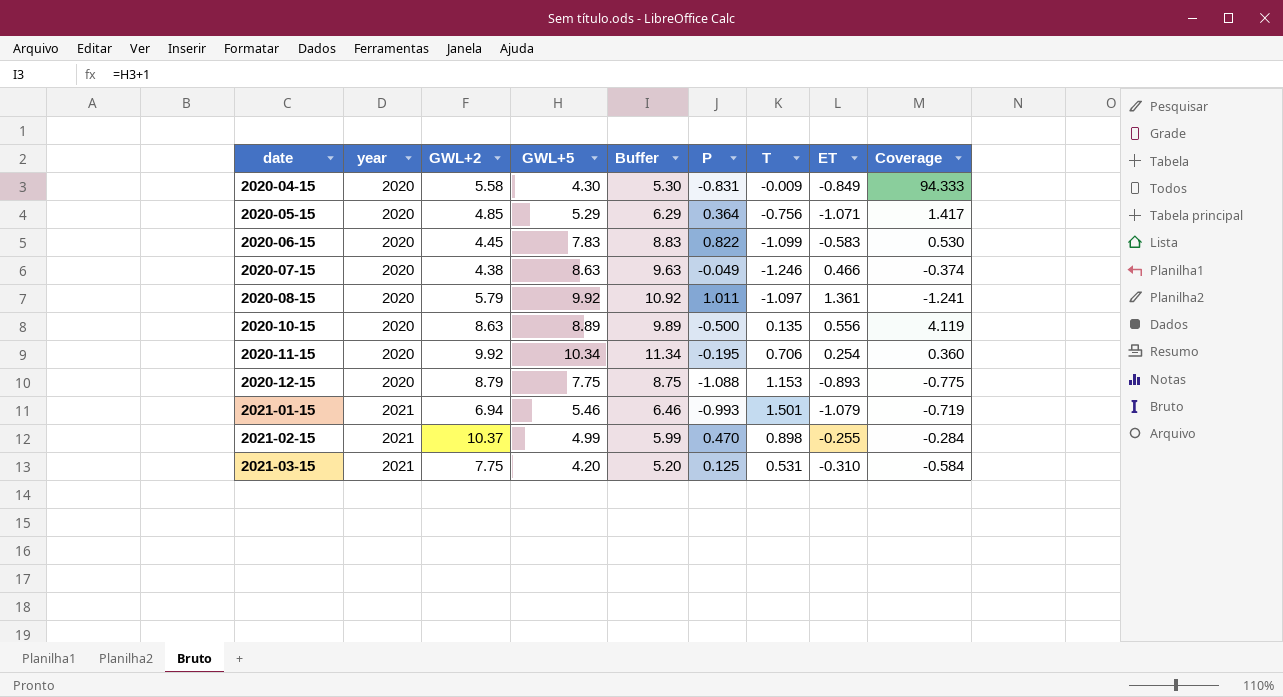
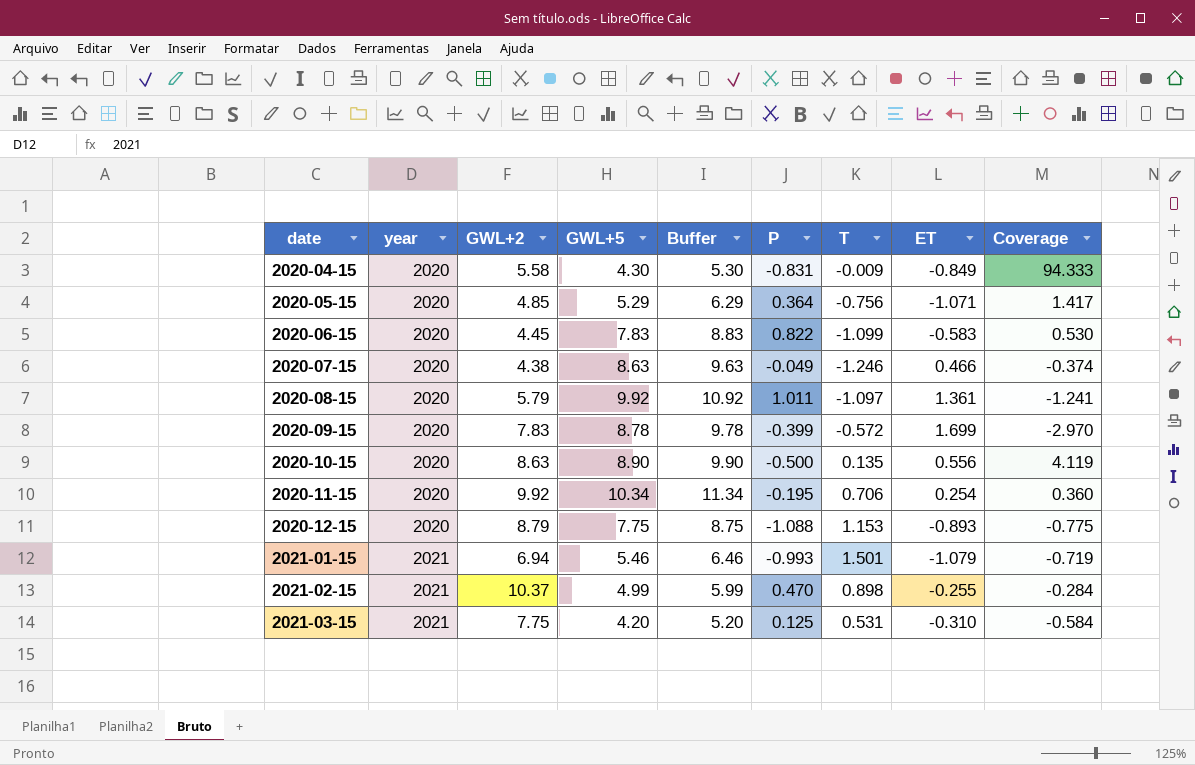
row 2020-09-15: none -> 2020 | 7.83 | 8.78 | 9.78 | -0.399 | -0.572 | 1.699 | -2.970
2020-10-15 | GWL+5: 8.89 -> 8.90
2020-10-15 | Buffer: 9.89 -> 9.90

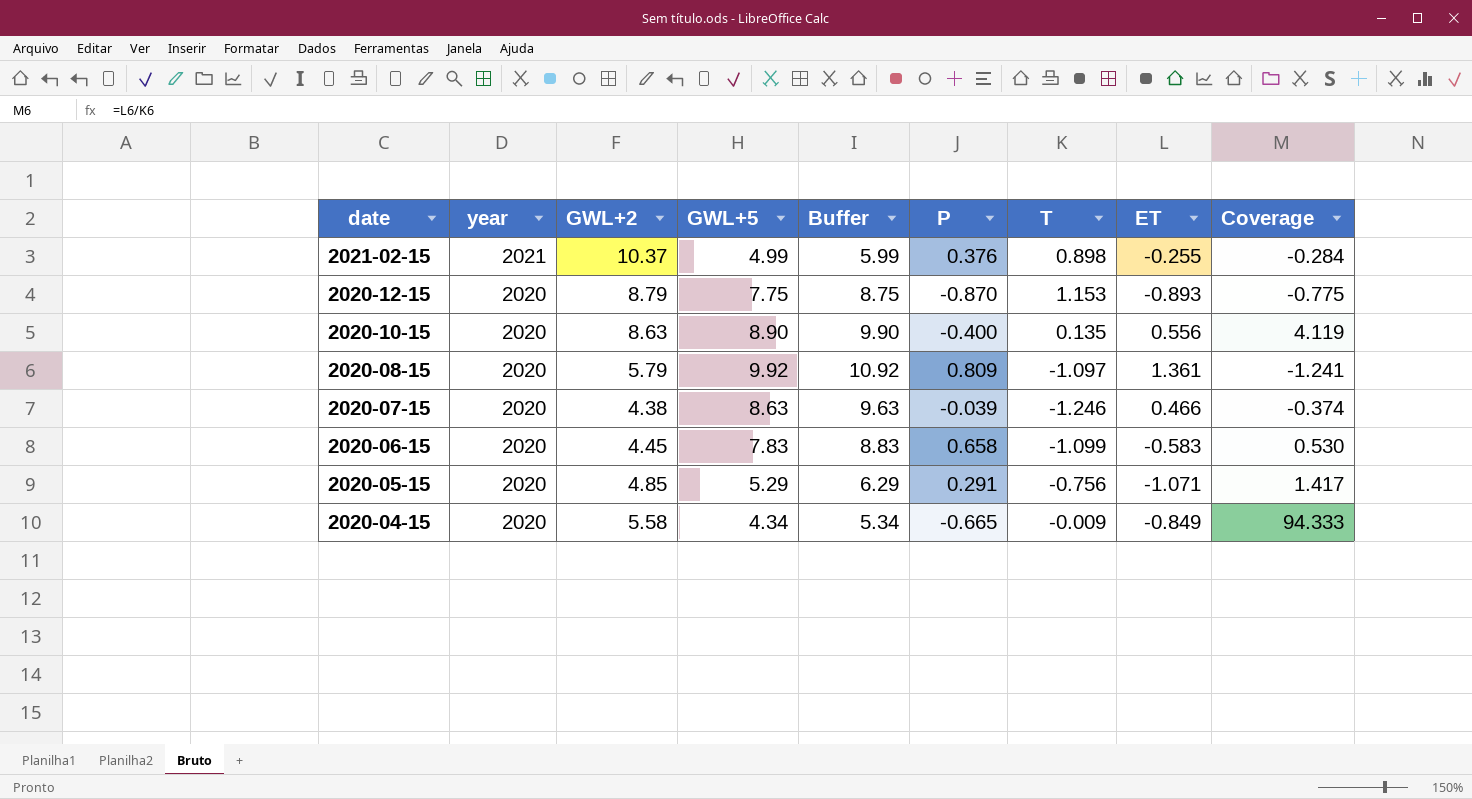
row order: date ascending -> date descending
row 2020-09-15: 2020 | 7.83 | 8.78 | 9.78 | -0.399 | -0.572 | 1.699 | -2.970 -> none
row 2020-11-15: 2020 | 9.92 | 10.34 | 11.34 | -0.195 | 0.706 | 0.254 | 0.360 -> none
row 2021-01-15: 2021 | 6.94 | 5.46 | 6.46 | -0.993 | 1.501 | -1.079 | -0.719 -> none
row 2021-03-15: 2021 | 7.75 | 4.20 | 5.20 | 0.125 | 0.531 | -0.310 | -0.584 -> none
2021-02-15 | P: 0.470 -> 0.376
2020-12-15 | P: -1.088 -> -0.870
2020-10-15 | P: -0.500 -> -0.400
2020-08-15 | P: 1.011 -> 0.809
2020-07-15 | P: -0.049 -> -0.039
2020-06-15 | P: 0.822 -> 0.658
2020-05-15 | P: 0.364 -> 0.291
2020-04-15 | GWL+5: 4.30 -> 4.34
2020-04-15 | Buffer: 5.30 -> 5.34
2020-04-15 | P: -0.831 -> -0.665

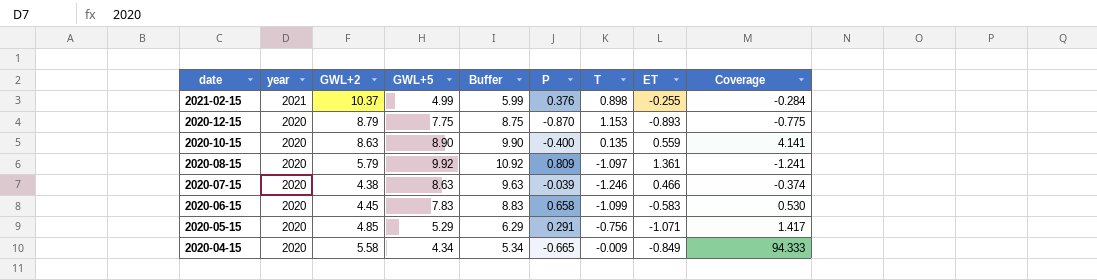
2020-10-15 | ET: 0.556 -> 0.559
2020-10-15 | Coverage: 4.119 -> 4.141

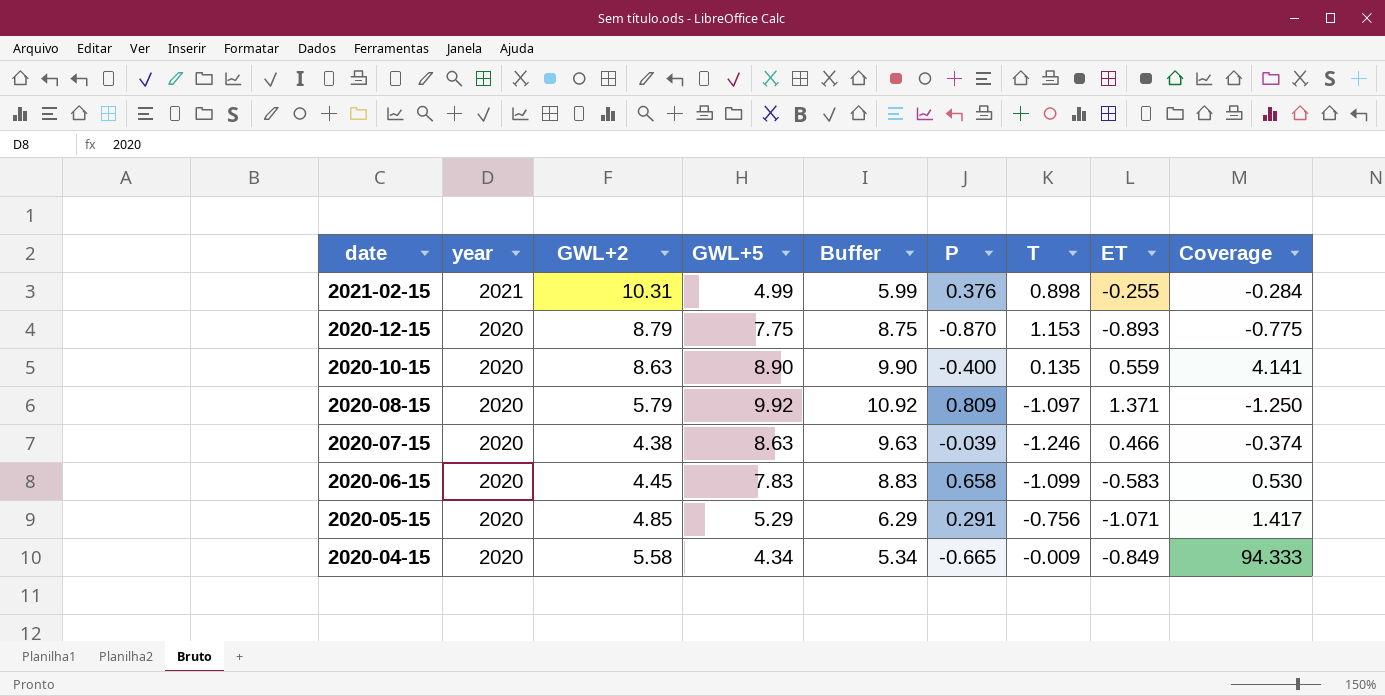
2021-02-15 | GWL+2: 10.37 -> 10.31
2020-08-15 | ET: 1.361 -> 1.371
2020-08-15 | Coverage: -1.241 -> -1.250

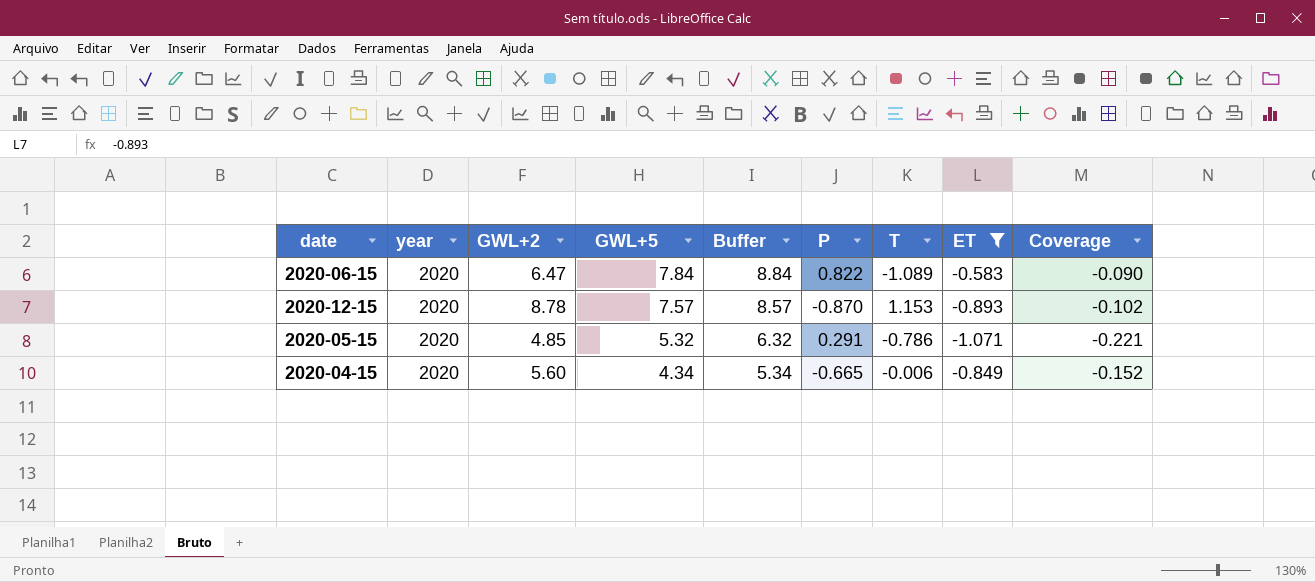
filter: none -> ET <= -0.583
row order: date descending -> GWL+5 descending
column Coverage | formula: [ET] / [T] -> [ET] / [GWL+2]
2020-06-15 | GWL+2: 4.45 -> 6.47
2020-06-15 | GWL+5: 7.83 -> 7.84
2020-06-15 | Buffer: 8.83 -> 8.84
2020-06-15 | P: 0.658 -> 0.822
2020-06-15 | T: -1.099 -> -1.089
2020-12-15 | GWL+2: 8.79 -> 8.78
2020-12-15 | GWL+5: 7.75 -> 7.57
2020-12-15 | Buffer: 8.75 -> 8.57
2020-05-15 | GWL+5: 5.29 -> 5.32
2020-05-15 | Buffer: 6.29 -> 6.32
2020-05-15 | T: -0.756 -> -0.786
2020-04-15 | GWL+2: 5.58 -> 5.60
2020-04-15 | T: -0.009 -> -0.006

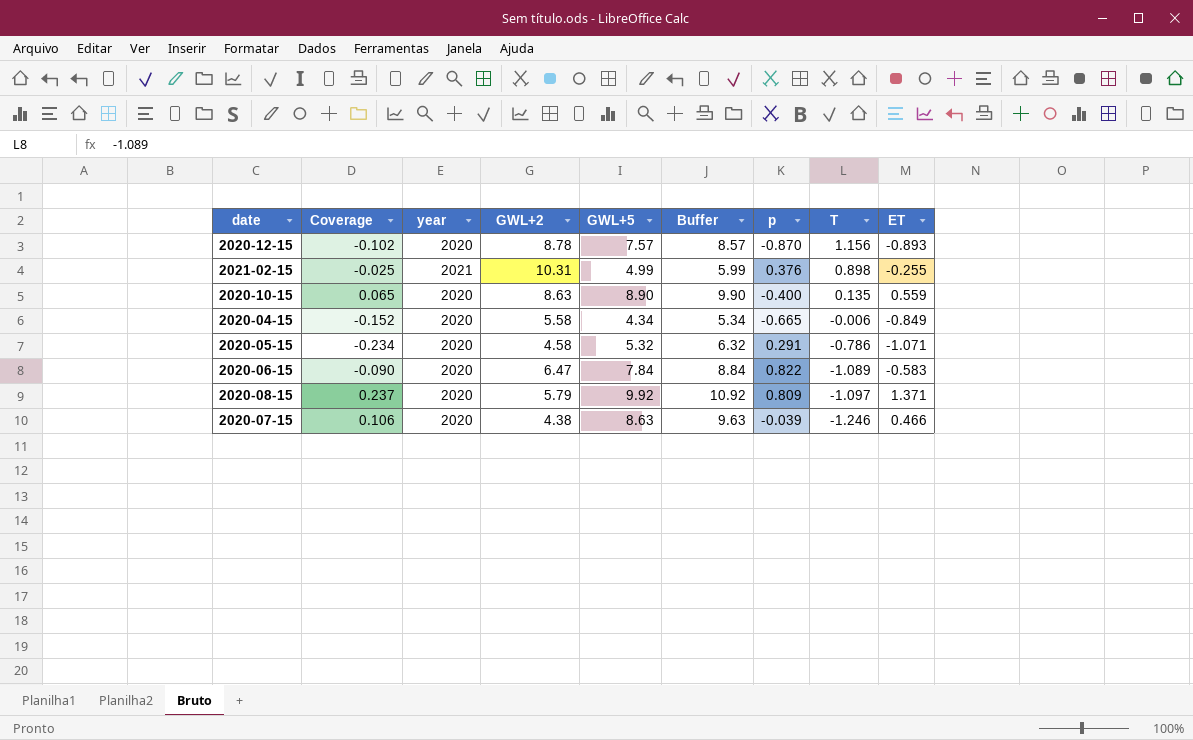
filter: ET <= -0.583 -> none
row order: GWL+5 descending -> T descending
column Coverage | position: 9 -> 2
column name: P -> p
2020-12-15 | T: 1.153 -> 1.156
2020-04-15 | GWL+2: 5.60 -> 5.58
2020-05-15 | Coverage: -0.221 -> -0.234
2020-05-15 | GWL+2: 4.85 -> 4.58

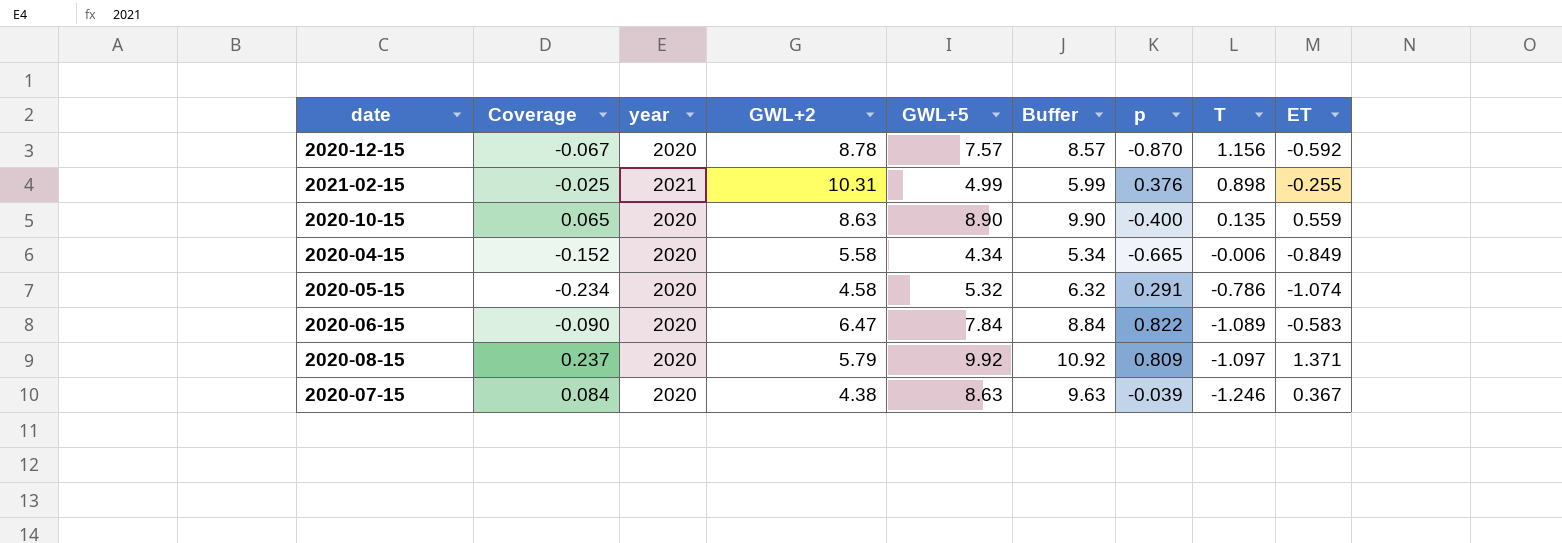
2020-12-15 | Coverage: -0.102 -> -0.067
2020-12-15 | ET: -0.893 -> -0.592
2020-05-15 | ET: -1.071 -> -1.074
2020-07-15 | Coverage: 0.106 -> 0.084
2020-07-15 | ET: 0.466 -> 0.367

